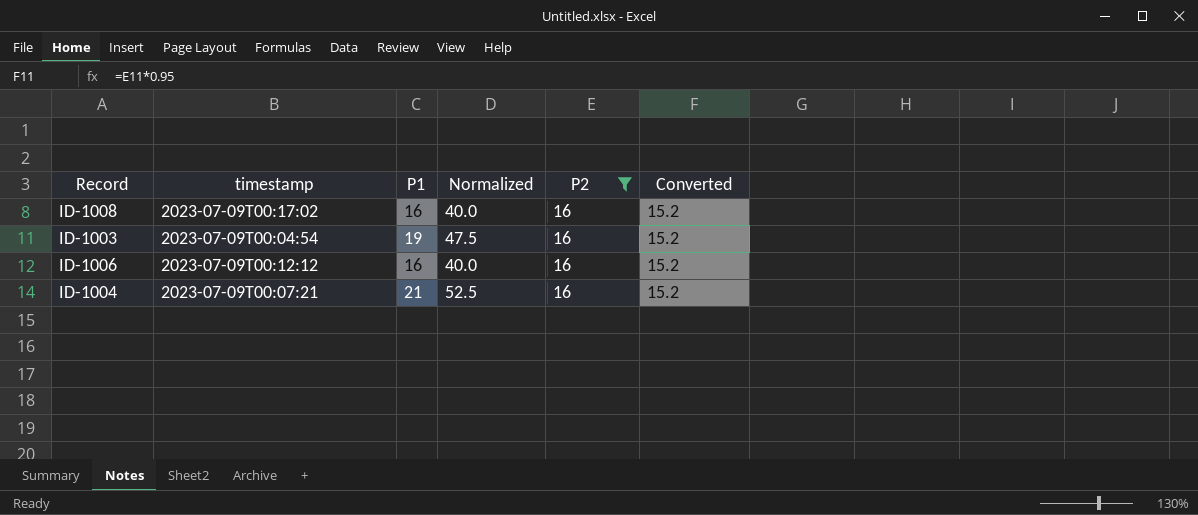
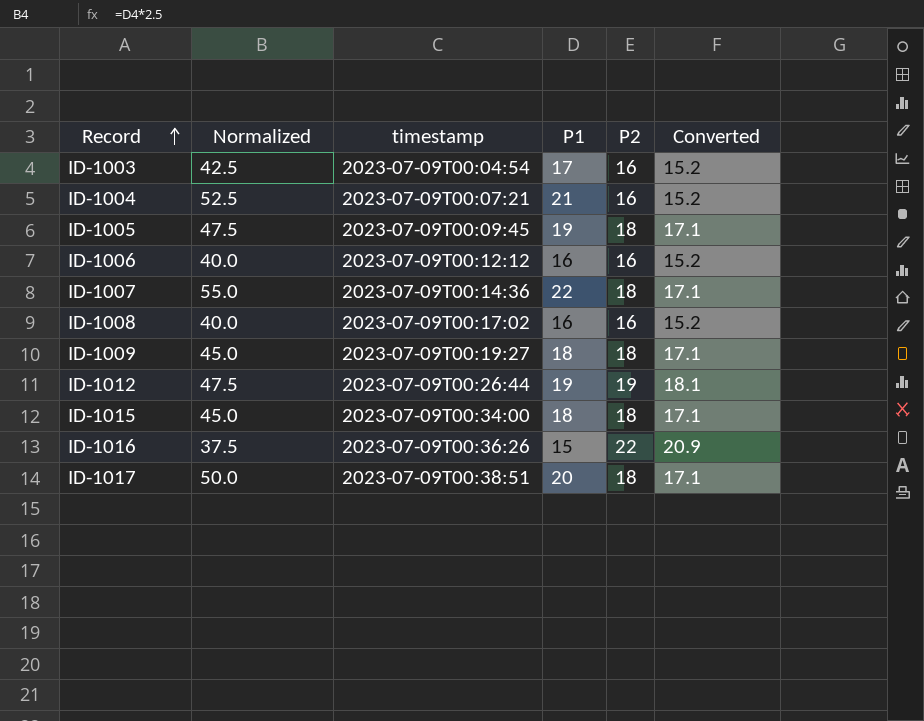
filter: P2 = 16 -> none
row order: none -> Record ascending
column Normalized | position: 4 -> 2
ID-1003 | Normalized: 47.5 -> 42.5
ID-1003 | P1: 19 -> 17

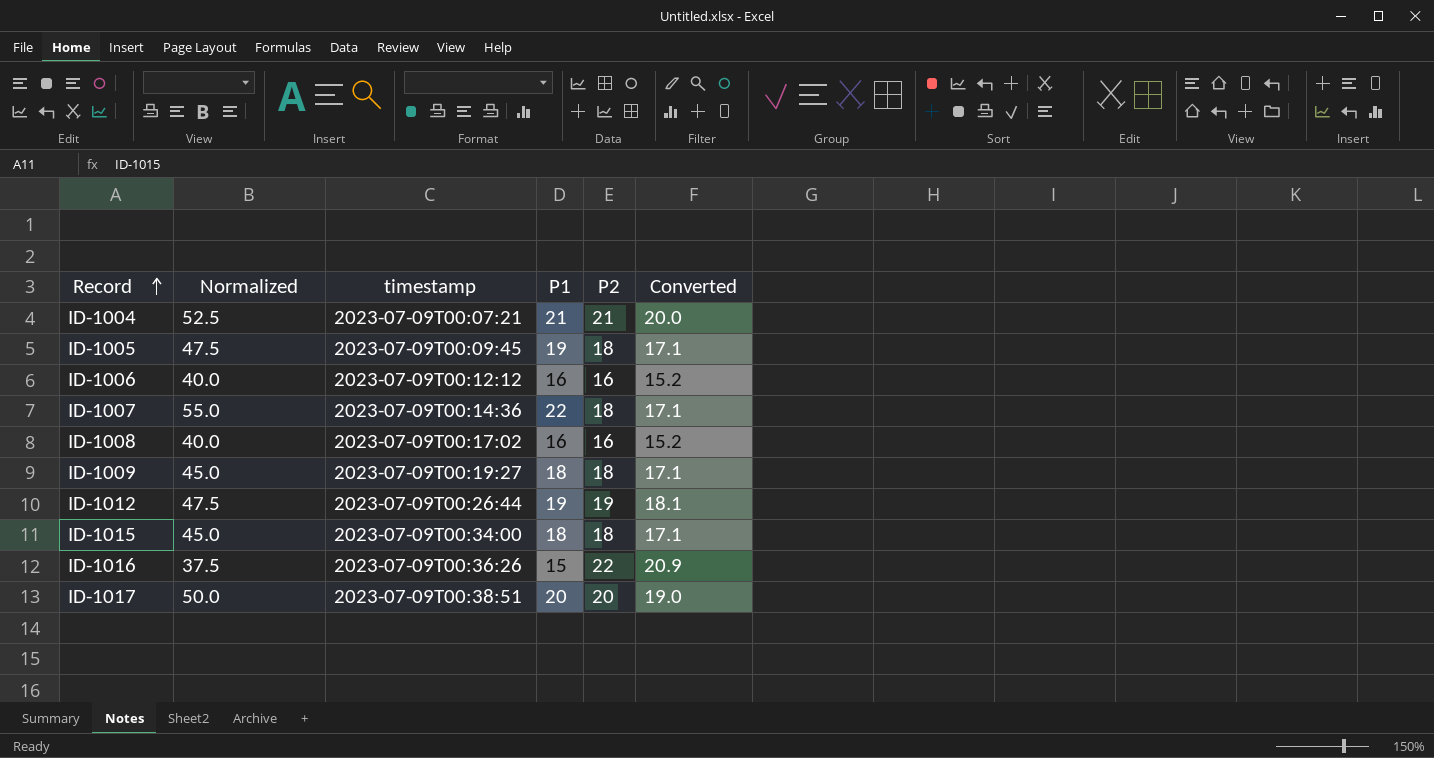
row ID-1003: 42.5 | 2023-07-09T00:04:54 | 17 | 16 | 15.2 -> none
ID-1004 | P2: 16 -> 21
ID-1004 | Converted: 15.2 -> 20.0
ID-1017 | P2: 18 -> 20
ID-1017 | Converted: 17.1 -> 19.0

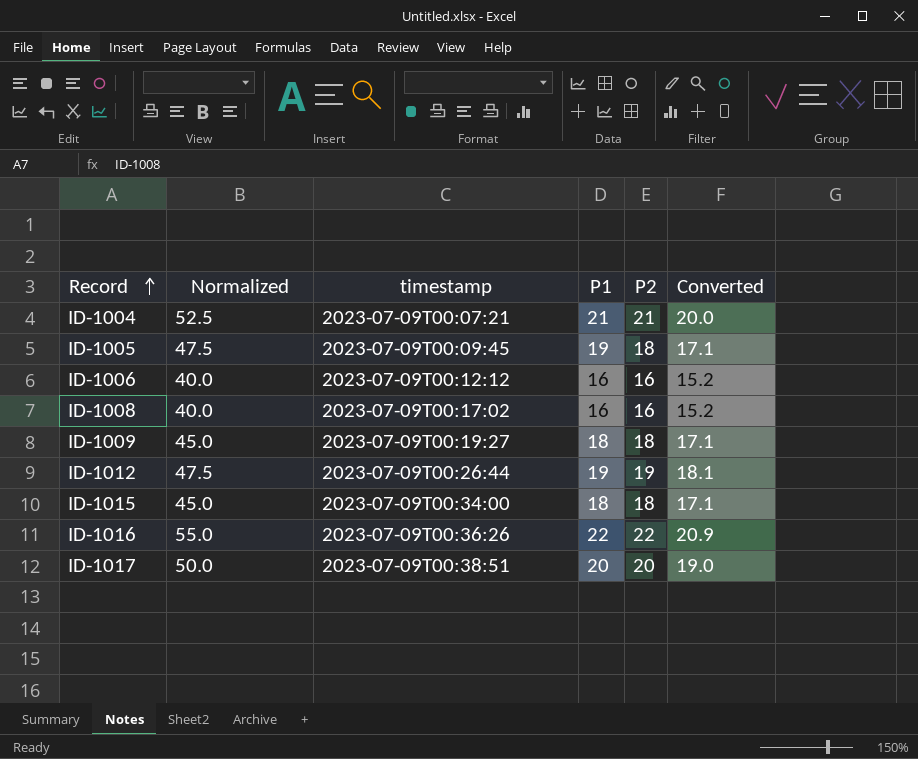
row ID-1007: 55.0 | 2023-07-09T00:14:36 | 22 | 18 | 17.1 -> none
ID-1016 | Normalized: 37.5 -> 55.0
ID-1016 | P1: 15 -> 22

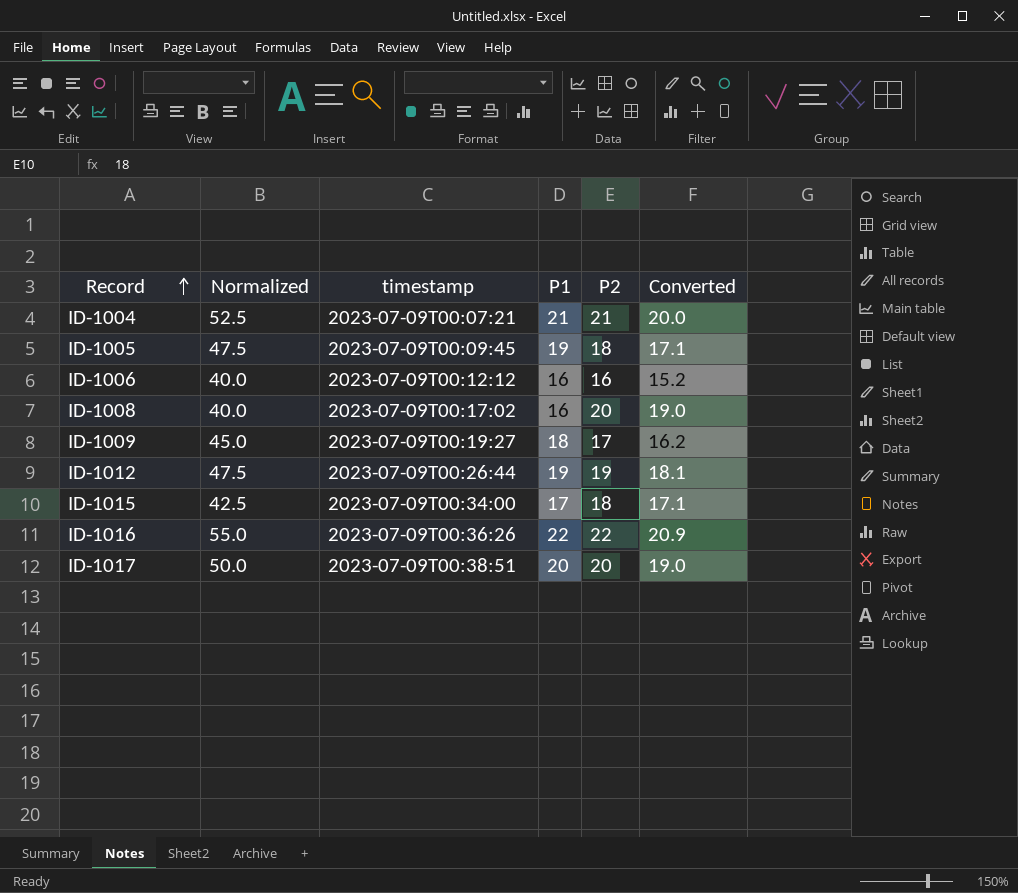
ID-1008 | P2: 16 -> 20
ID-1008 | Converted: 15.2 -> 19.0
ID-1009 | P2: 18 -> 17
ID-1009 | Converted: 17.1 -> 16.2
ID-1015 | Normalized: 45.0 -> 42.5
ID-1015 | P1: 18 -> 17

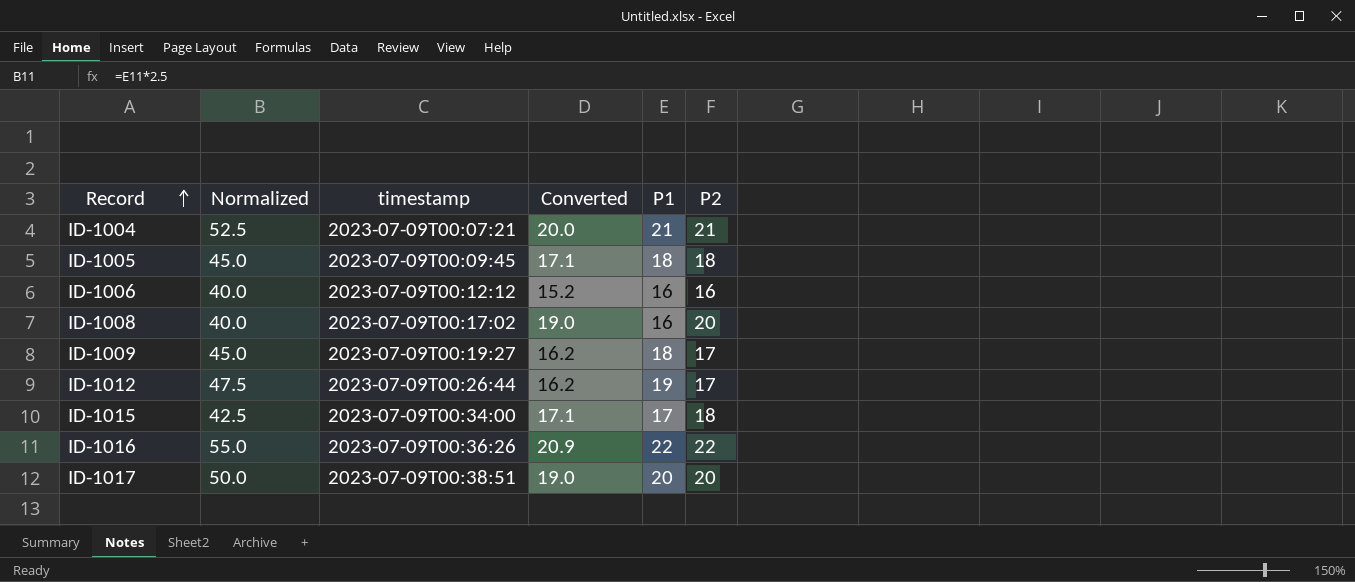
column Converted | position: 6 -> 4
ID-1005 | Normalized: 47.5 -> 45.0
ID-1005 | P1: 19 -> 18
ID-1012 | Converted: 18.1 -> 16.2
ID-1012 | P2: 19 -> 17

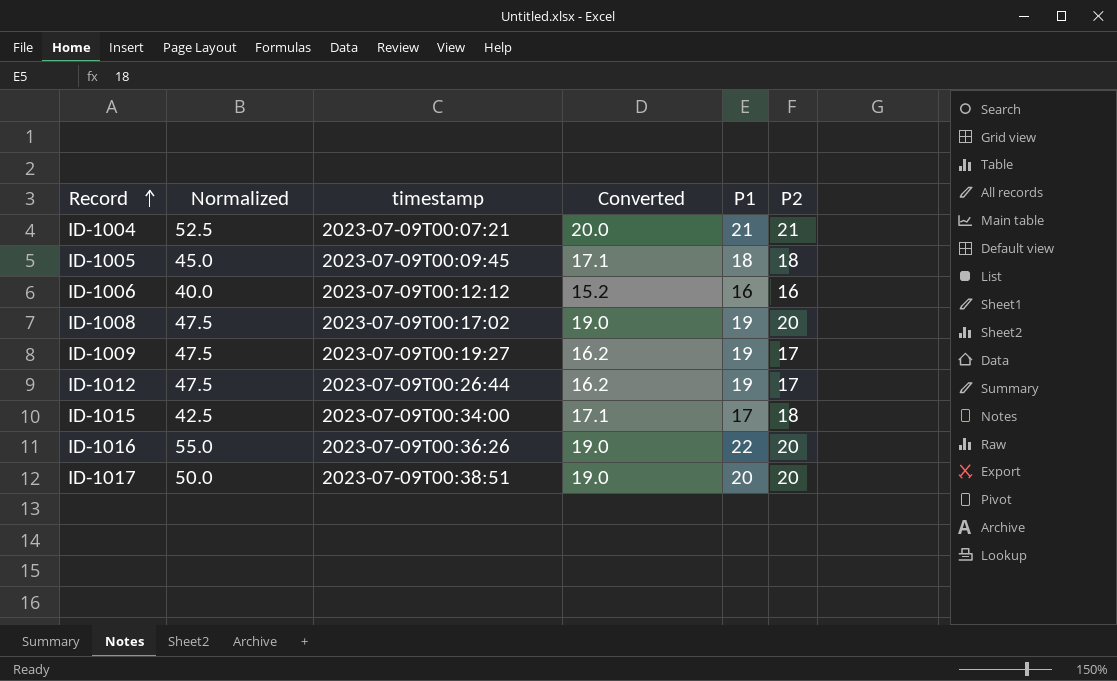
ID-1008 | Normalized: 40.0 -> 47.5
ID-1008 | P1: 16 -> 19
ID-1009 | Normalized: 45.0 -> 47.5
ID-1009 | P1: 18 -> 19
ID-1016 | Converted: 20.9 -> 19.0
ID-1016 | P2: 22 -> 20

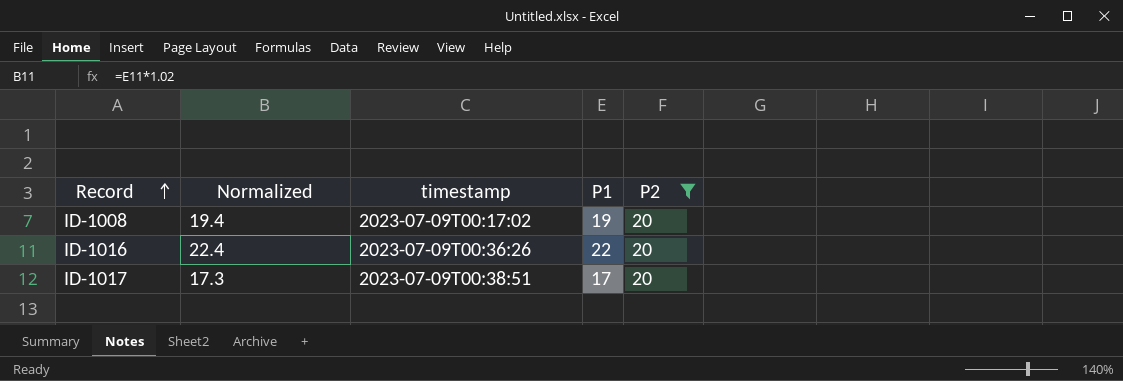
filter: none -> P2 = 20
column Converted | formula: [P2] * 0.95 -> none
column Normalized | formula: [P1] * 2.5 -> [P1] * 1.02
ID-1017 | P1: 20 -> 17

